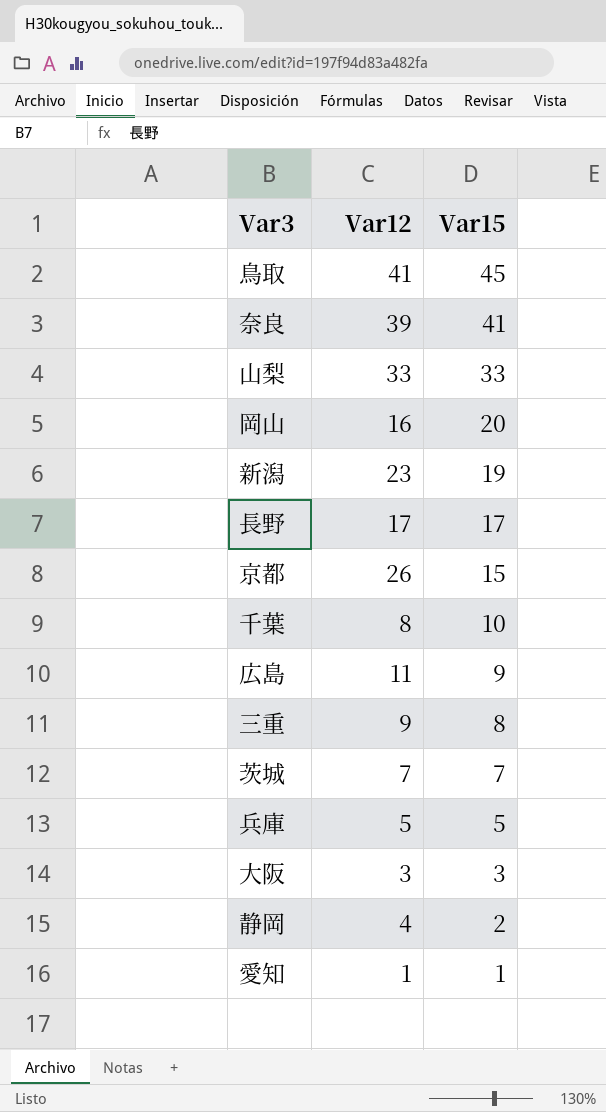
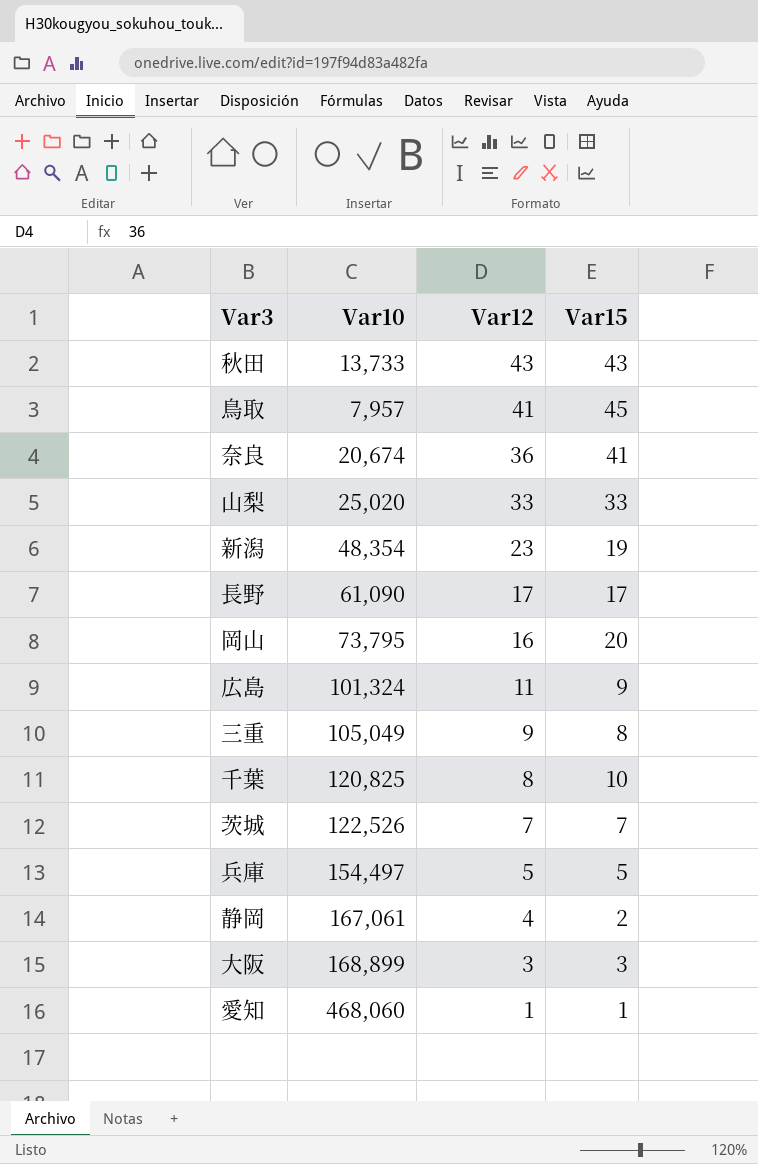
row order: Var15 descending -> Var12 descending
column Var10 | position: none -> 2
row 京都: 26 | 15 -> none
row 秋田: none -> 13,733 | 43 | 43
奈良 | Var12: 39 -> 36

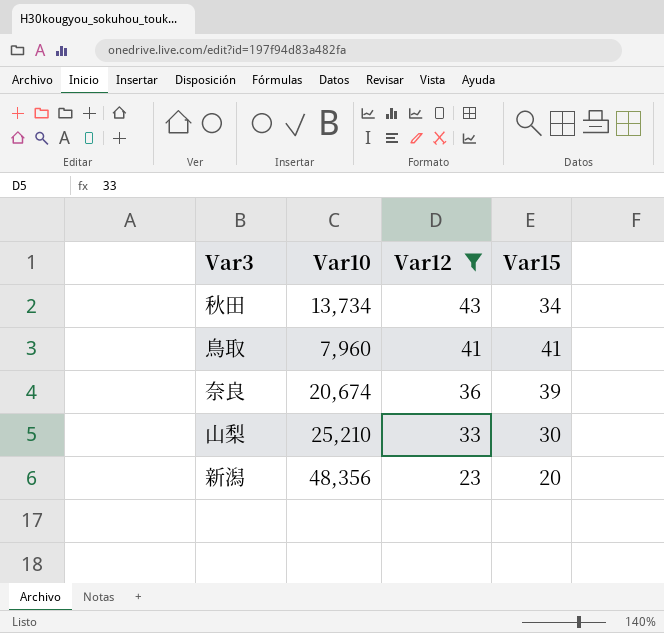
filter: none -> Var12 >= 23
秋田 | Var10: 13,733 -> 13,734
秋田 | Var15: 43 -> 34
鳥取 | Var10: 7,957 -> 7,960
鳥取 | Var15: 45 -> 41
奈良 | Var15: 41 -> 39
山梨 | Var10: 25,020 -> 25,210
山梨 | Var15: 33 -> 30
新潟 | Var10: 48,354 -> 48,356
新潟 | Var15: 19 -> 20

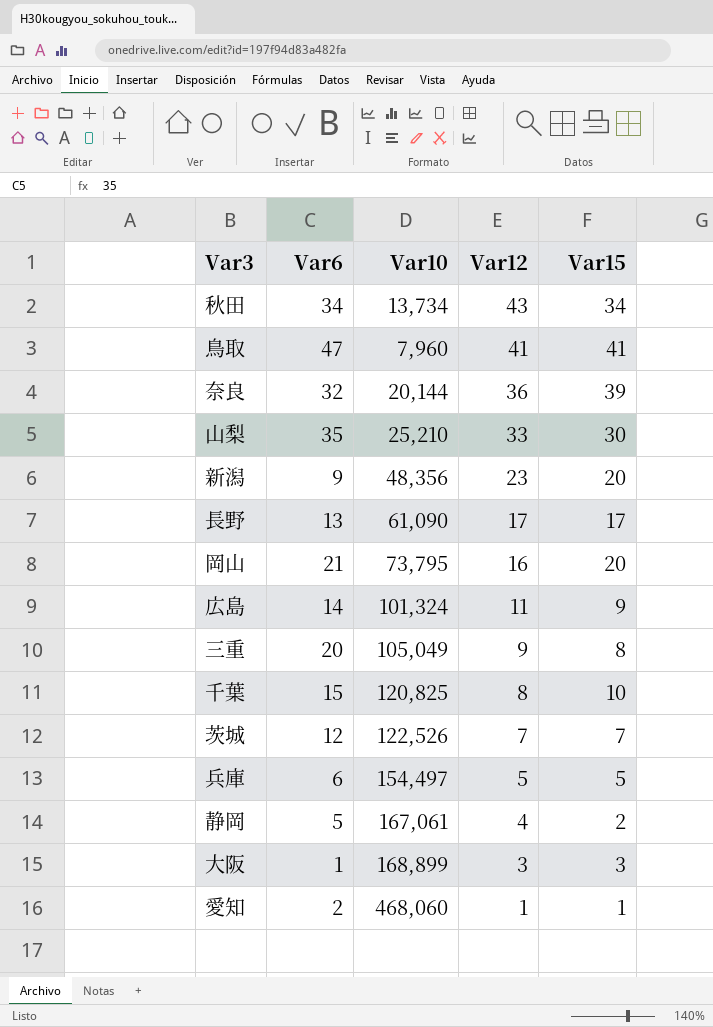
filter: Var12 >= 23 -> none
column Var6 | position: none -> 2
奈良 | Var10: 20,674 -> 20,144

